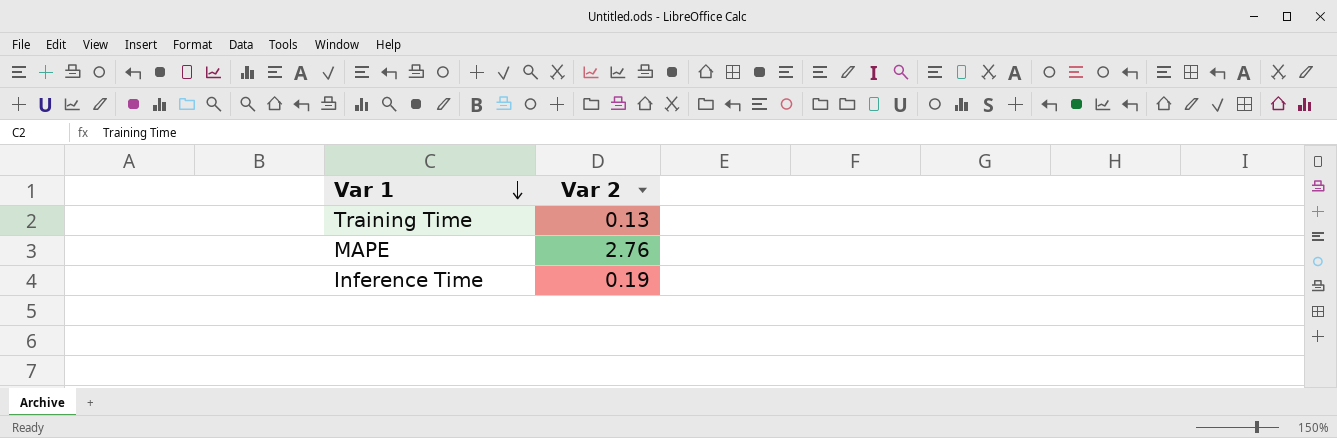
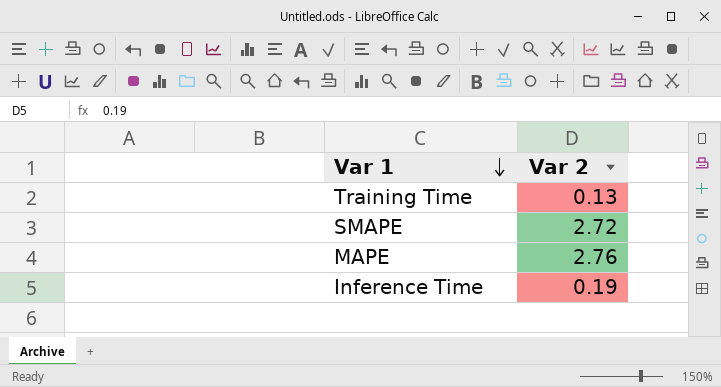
row SMAPE: none -> 2.72

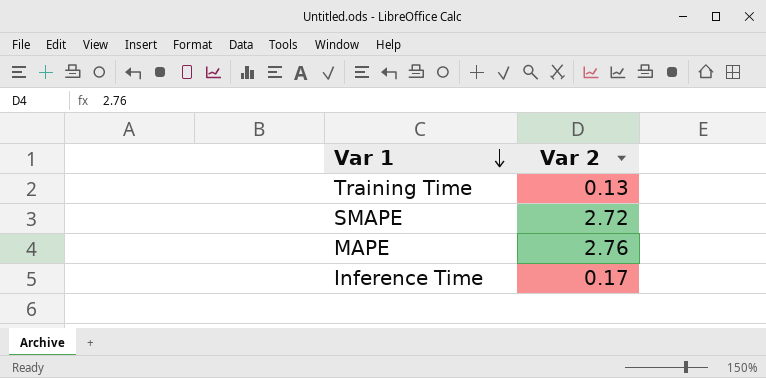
Inference Time | Var 2: 0.19 -> 0.17

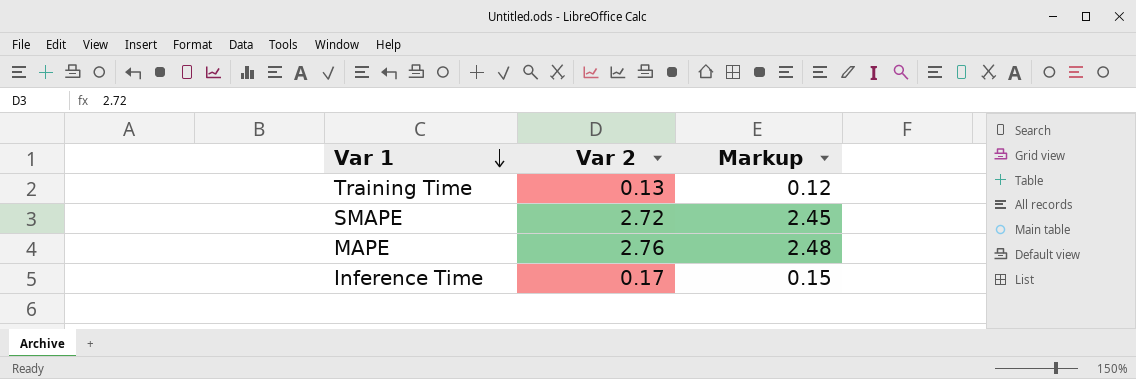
column Markup | formula: none -> [Var 2] * 0.9

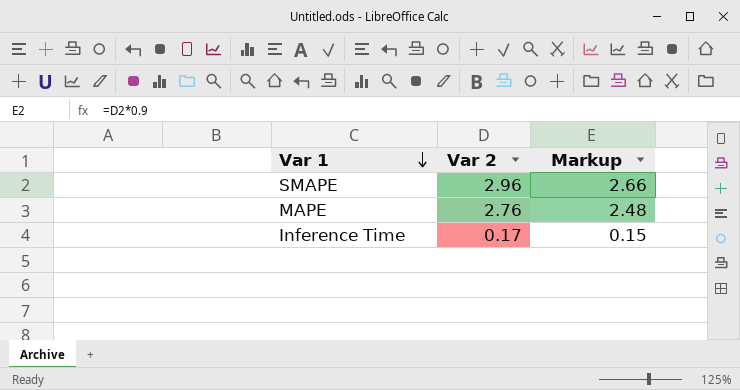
row Training Time: 0.13 | 0.12 -> none
SMAPE | Var 2: 2.72 -> 2.96
SMAPE | Markup: 2.45 -> 2.66

